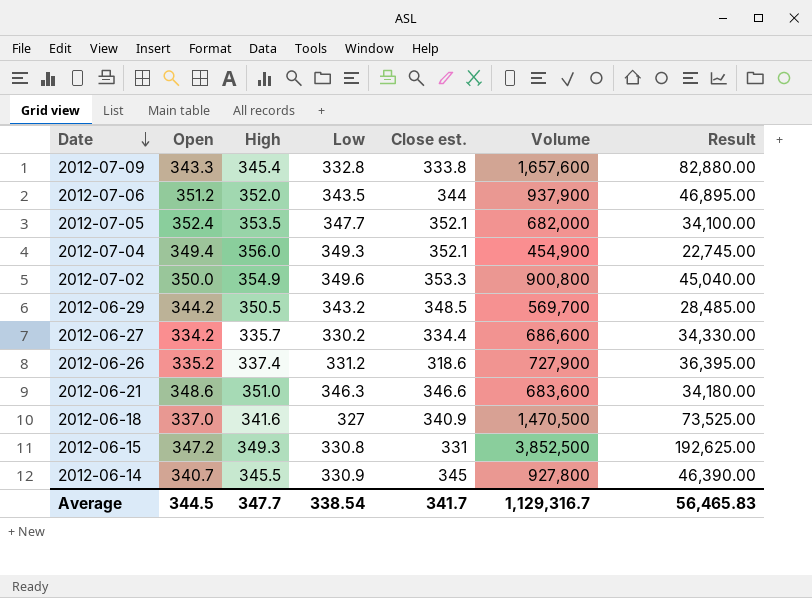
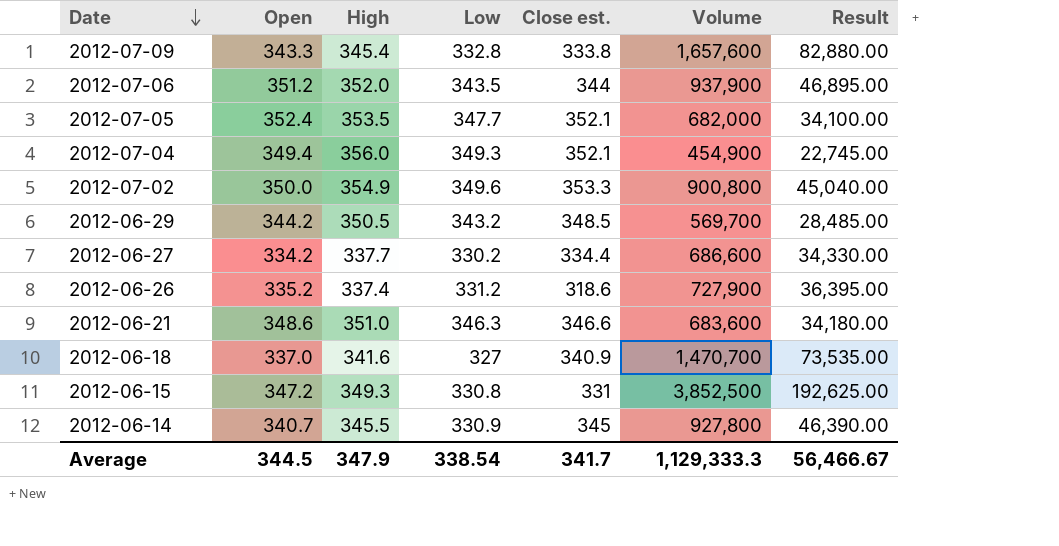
2012-06-27 | High: 335.7 -> 337.7
2012-06-18 | Volume: 1,470,500 -> 1,470,700
2012-06-18 | Result: 73,525.00 -> 73,535.00
Average | High: 347.7 -> 347.9
Average | Volume: 1,129,316.7 -> 1,129,333.3
Average | Result: 56,465.83 -> 56,466.67

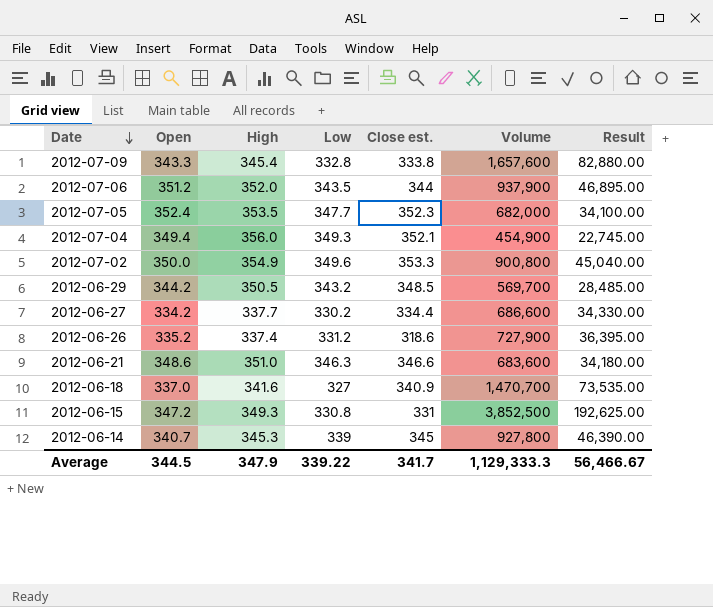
2012-07-05 | Close est.: 352.1 -> 352.3
2012-06-14 | High: 345.5 -> 345.3
2012-06-14 | Low: 330.9 -> 339
Average | Low: 338.54 -> 339.22

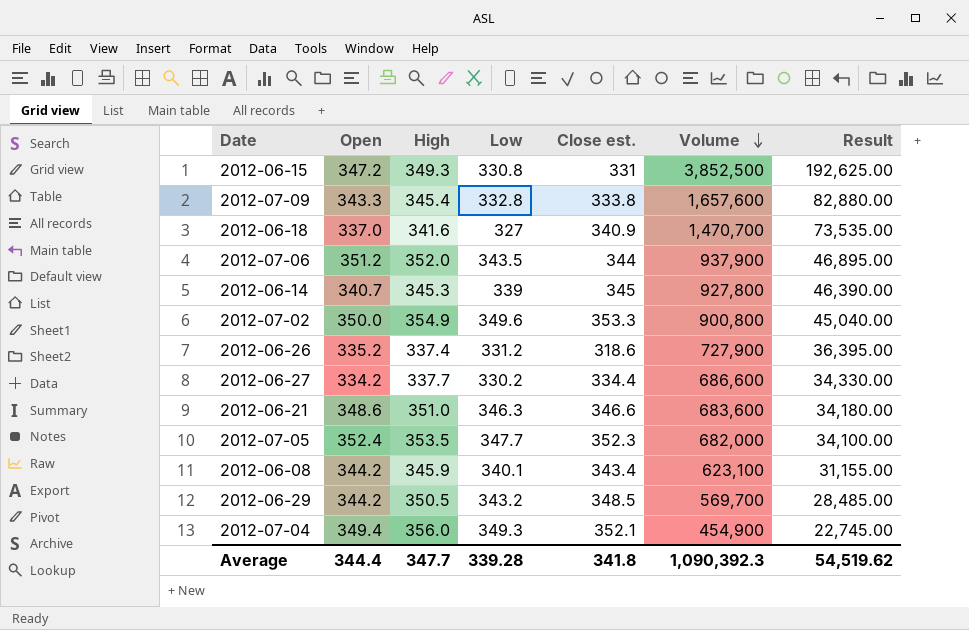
row order: Date descending -> Volume descending
row 2012-06-08: none -> 344.2 | 345.9 | 340.1 | 343.4 | 623,100 | 31,155.00
Average | Open: 344.5 -> 344.4
Average | High: 347.9 -> 347.7
Average | Low: 339.22 -> 339.28
Average | Close est.: 341.7 -> 341.8
Average | Volume: 1,129,333.3 -> 1,090,392.3
Average | Result: 56,466.67 -> 54,519.62

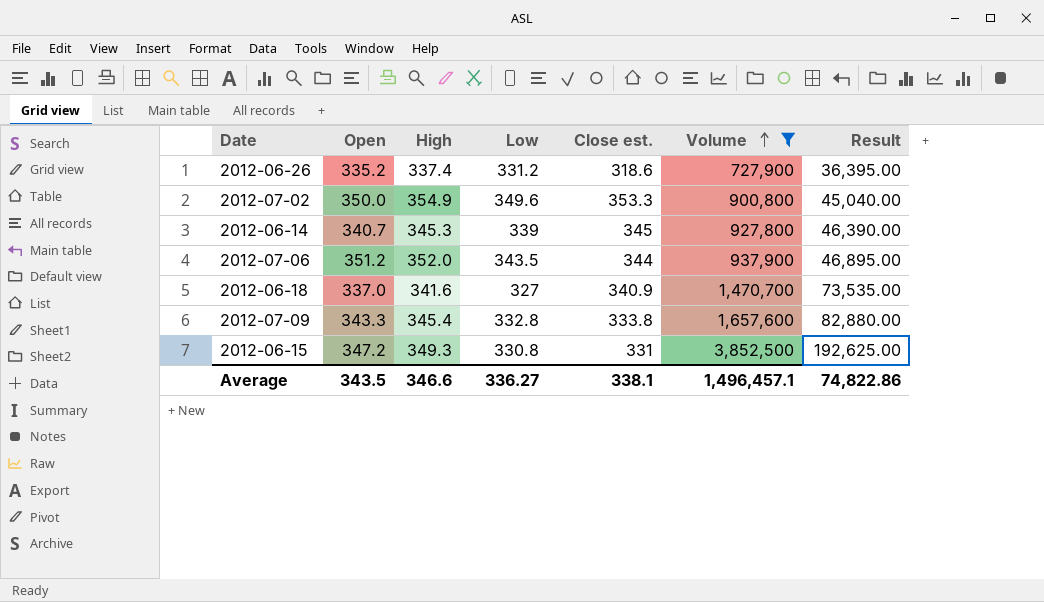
filter: none -> Volume >= 727,900
row order: Volume descending -> Volume ascending
Average | Open: 344.4 -> 343.5
Average | High: 347.7 -> 346.6
Average | Low: 339.28 -> 336.27
Average | Close est.: 341.8 -> 338.1
Average | Volume: 1,090,392.3 -> 1,496,457.1
Average | Result: 54,519.62 -> 74,822.86

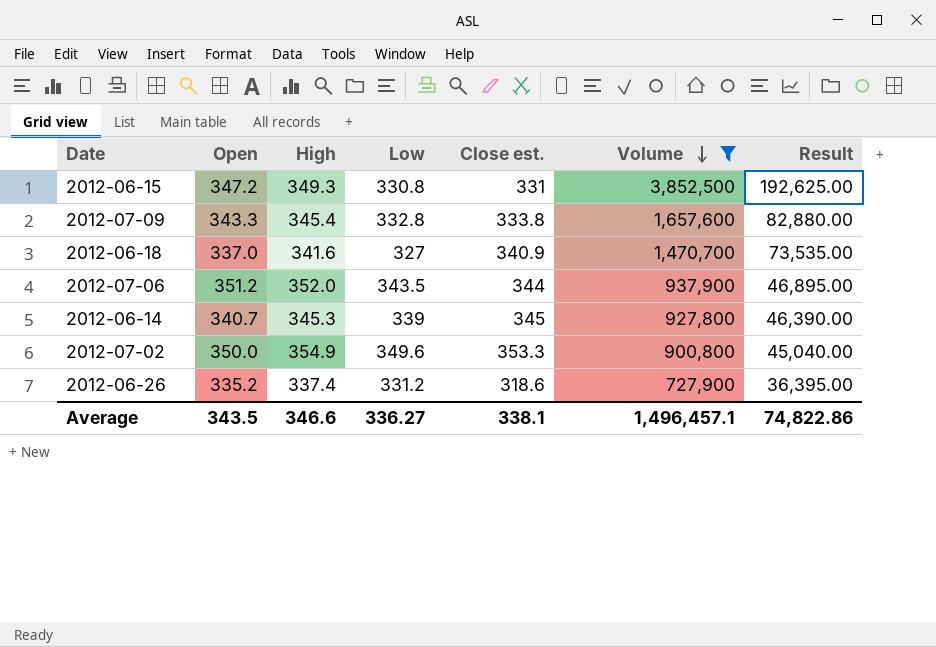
row order: Volume ascending -> Volume descending

